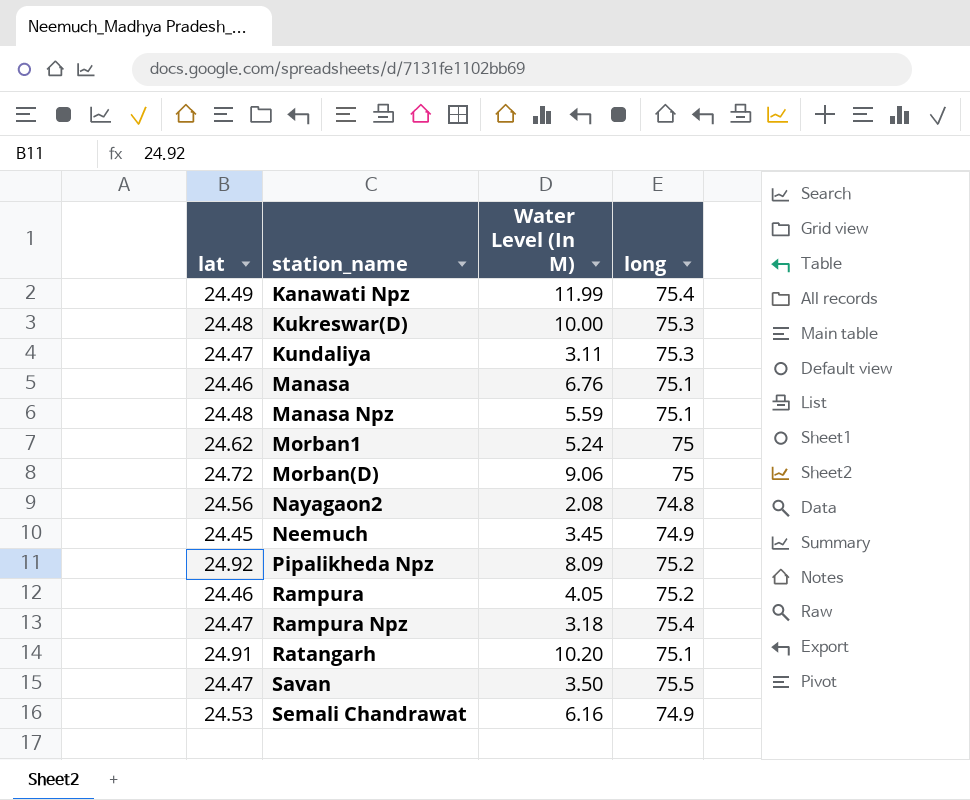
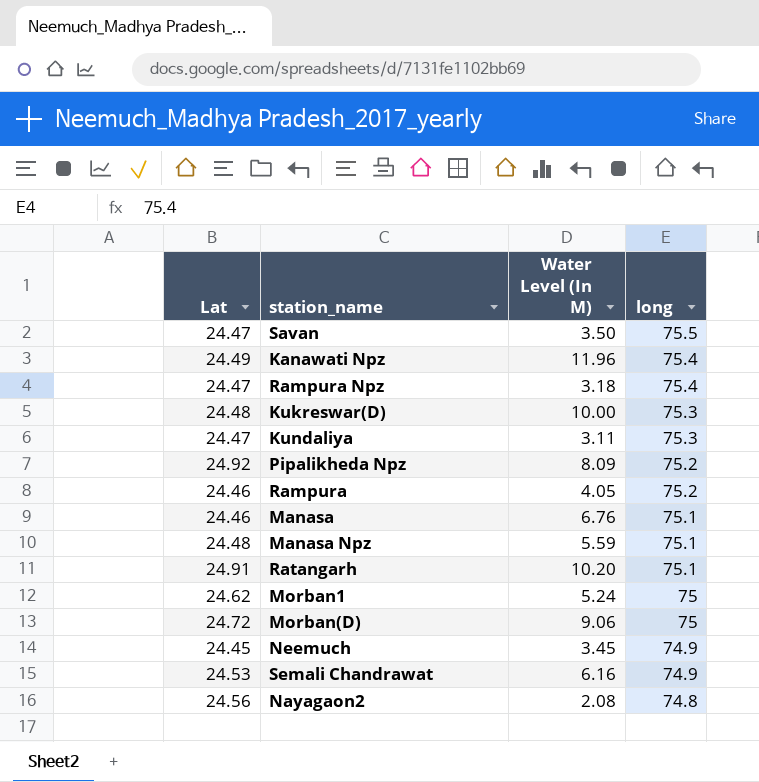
row order: station_name ascending -> long descending
column name: lat -> Lat
Kanawati Npz | Water Level (In M): 11.99 -> 11.96

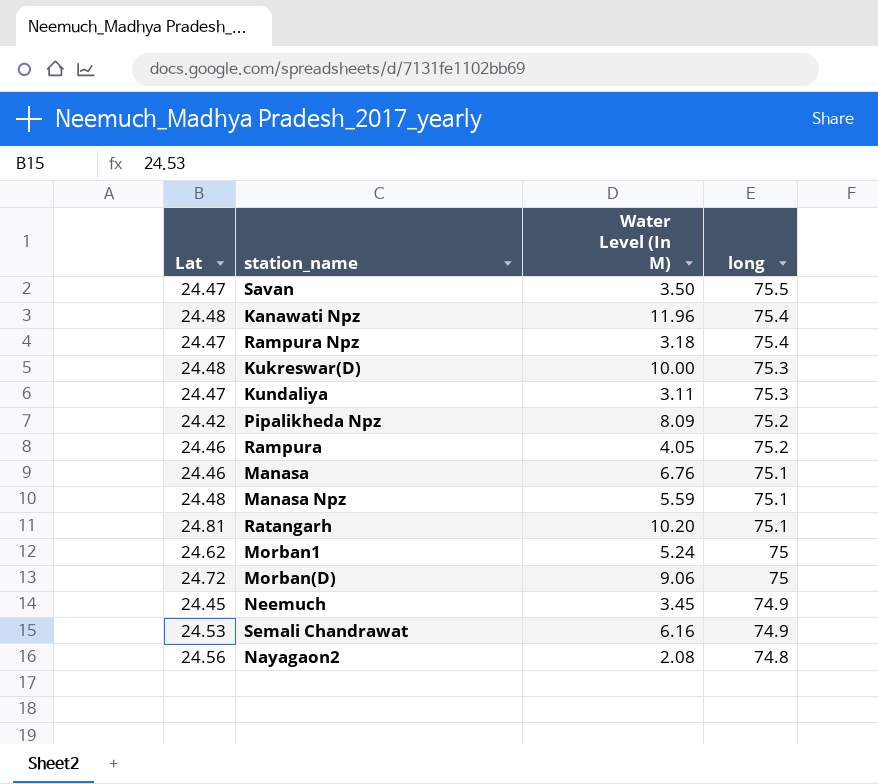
Kanawati Npz | Lat: 24.49 -> 24.48
Pipalikheda Npz | Lat: 24.92 -> 24.42
Ratangarh | Lat: 24.91 -> 24.81

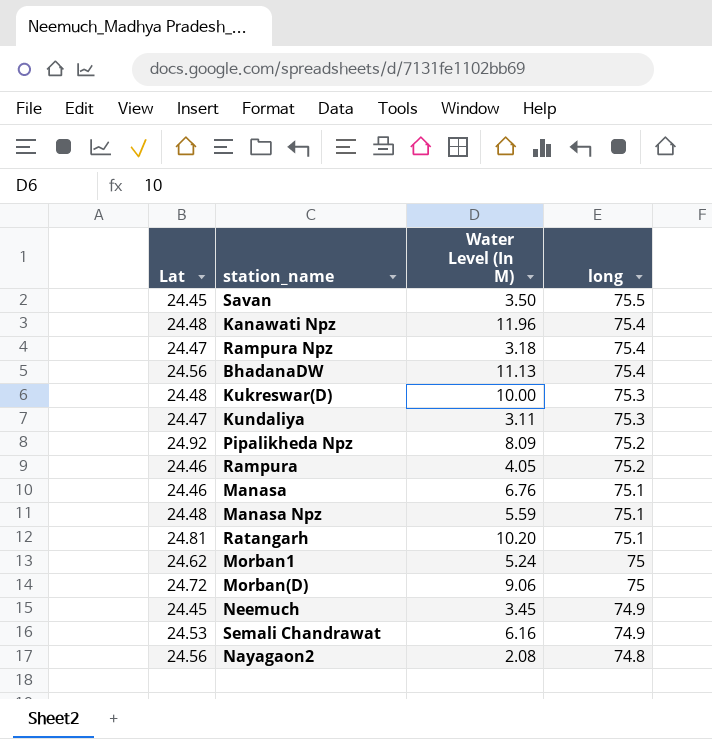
Savan | Lat: 24.47 -> 24.45
row BhadanaDW: none -> 24.56 | 11.13 | 75.4
Pipalikheda Npz | Lat: 24.42 -> 24.92

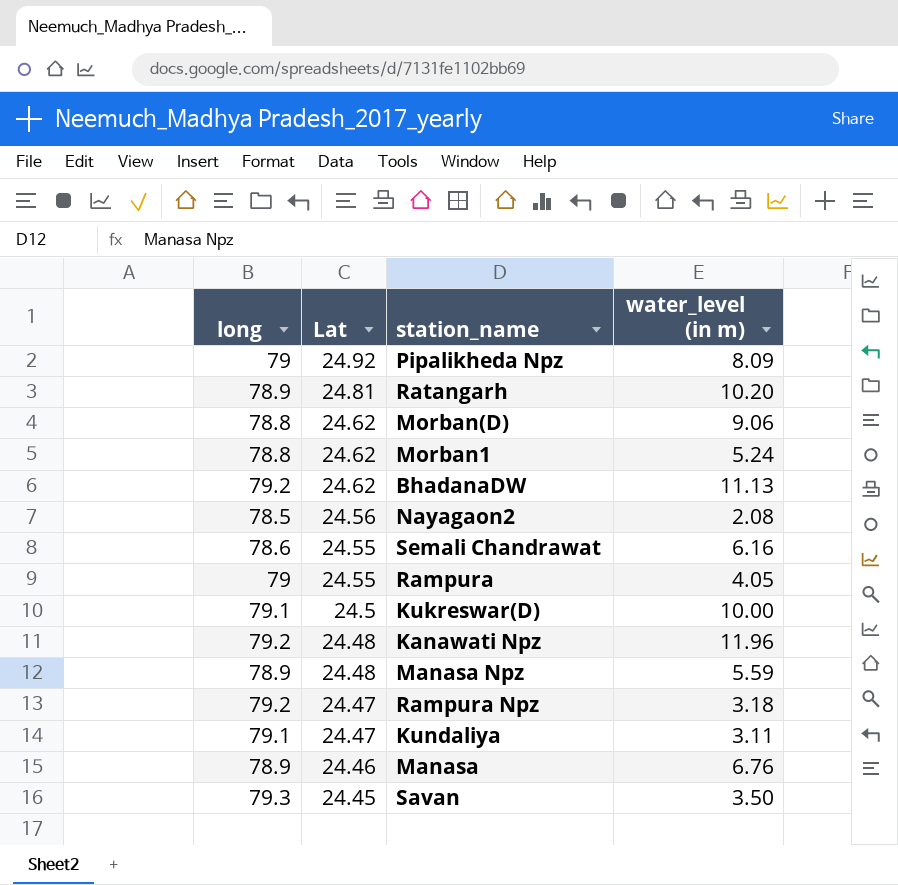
row order: long descending -> Lat descending
column long | position: 4 -> 1
column name: Water Level (In M) -> water_level (in m)
row Neemuch: 24.45 | 3.45 | 74.9 -> none
Pipalikheda Npz | long: 75.2 -> 79
Ratangarh | long: 75.1 -> 78.9
Morban(D) | long: 75 -> 78.8
Morban(D) | Lat: 24.72 -> 24.62
Morban1 | long: 75 -> 78.8
BhadanaDW | long: 75.4 -> 79.2
BhadanaDW | Lat: 24.56 -> 24.62
Nayagaon2 | long: 74.8 -> 78.5
Semali Chandrawat | long: 74.9 -> 78.6
Semali Chandrawat | Lat: 24.53 -> 24.55
Rampura | long: 75.2 -> 79
Rampura | Lat: 24.46 -> 24.55
Kukreswar(D) | long: 75.3 -> 79.1
Kukreswar(D) | Lat: 24.48 -> 24.5
Kanawati Npz | long: 75.4 -> 79.2
Manasa Npz | long: 75.1 -> 78.9
Rampura Npz | long: 75.4 -> 79.2
Kundaliya | long: 75.3 -> 79.1
Manasa | long: 75.1 -> 78.9
Savan | long: 75.5 -> 79.3

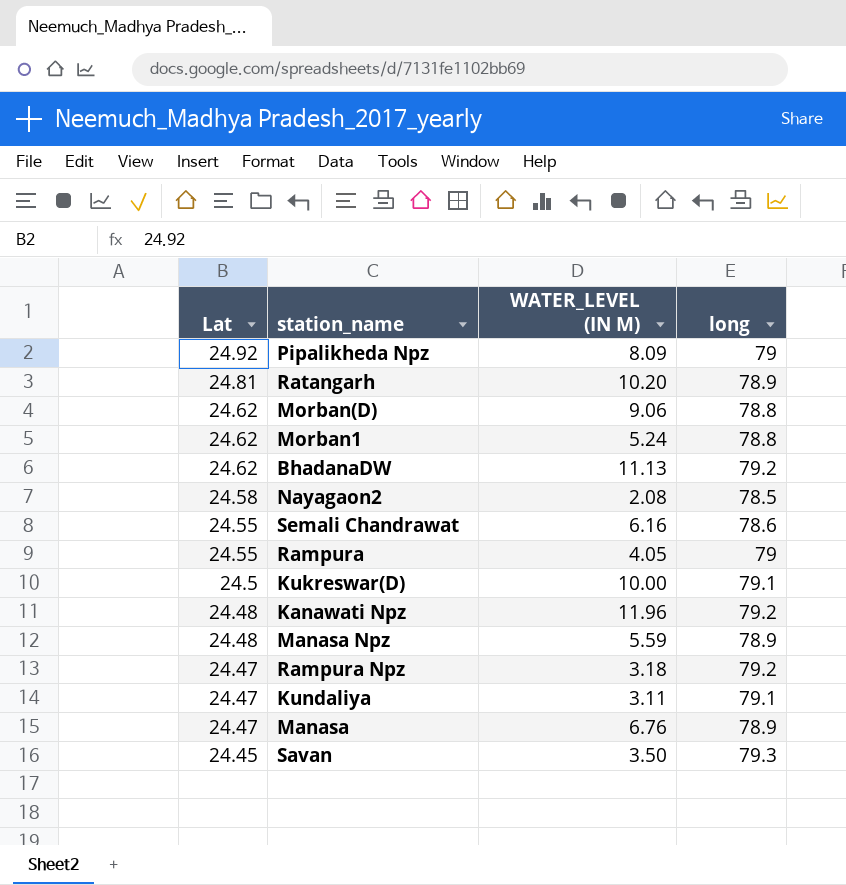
column name: water_level (in m) -> WATER_LEVEL (IN M)
column long | position: 1 -> 4
Nayagaon2 | Lat: 24.56 -> 24.58
Manasa | Lat: 24.46 -> 24.47

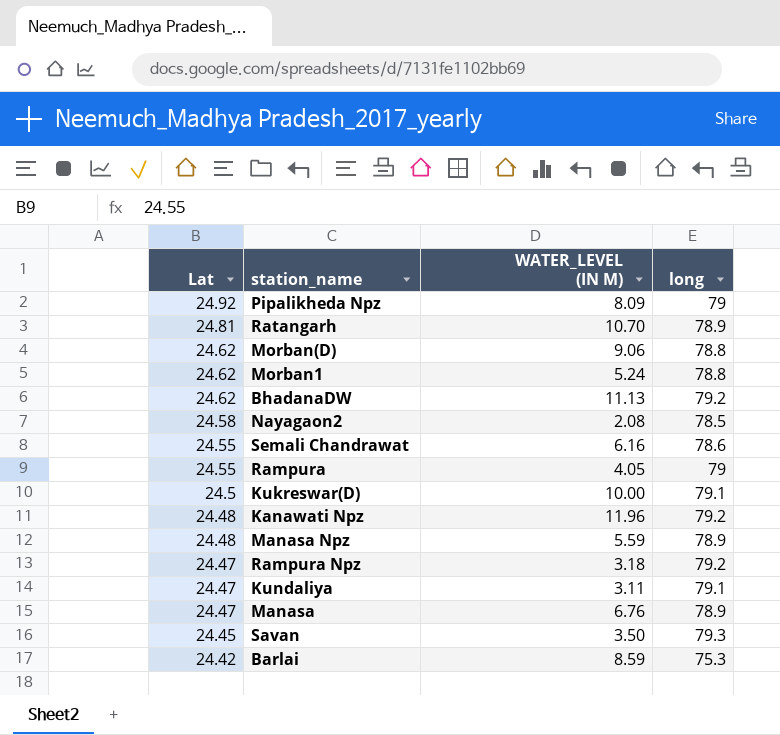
Ratangarh | WATER_LEVEL (IN M): 10.20 -> 10.70
row Barlai: none -> 24.42 | 8.59 | 75.3

